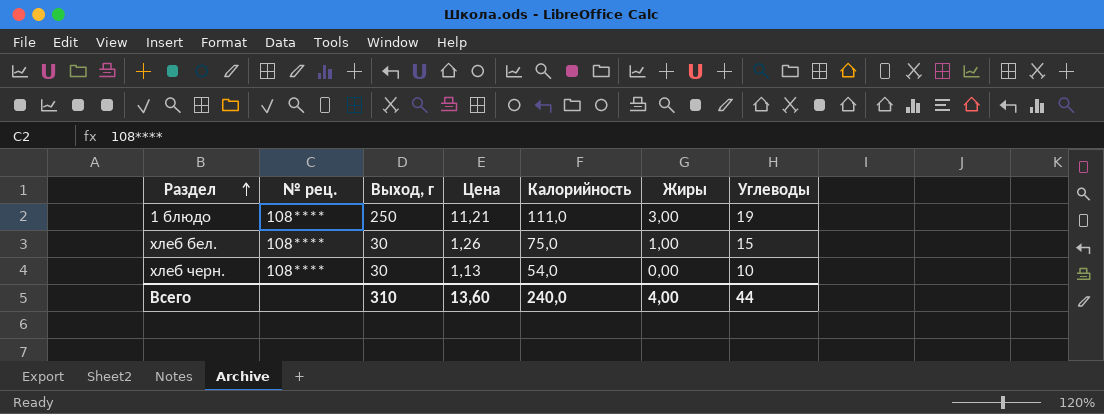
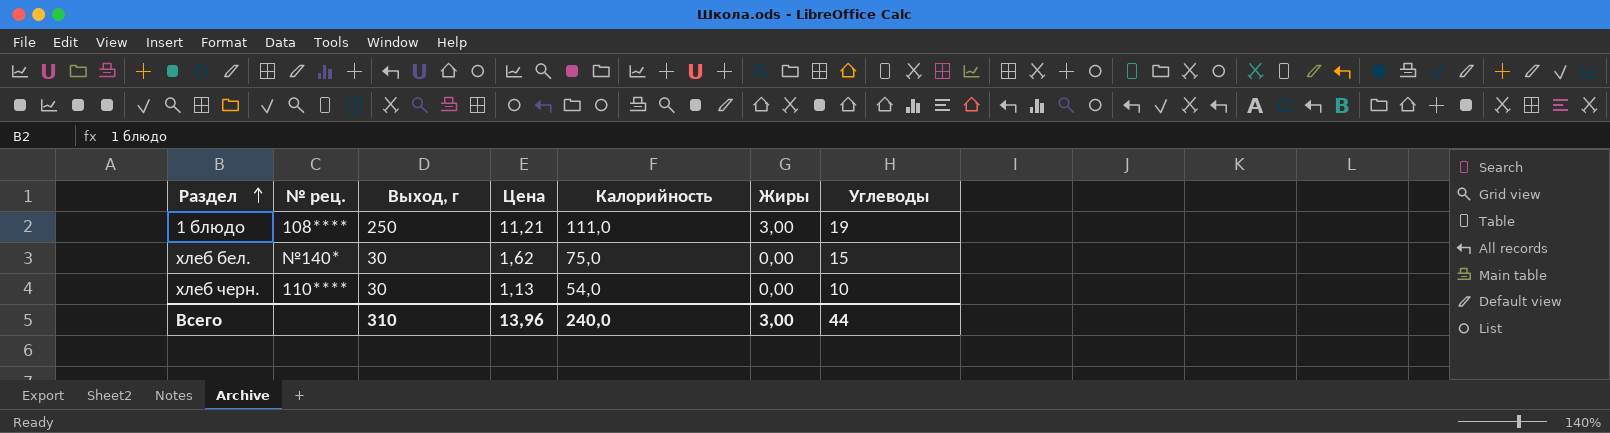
хлеб бел. | № рец.: 108**** -> №140*
хлеб бел. | Цена: 1,26 -> 1,62
хлеб бел. | Жиры: 1,00 -> 0,00
хлеб черн. | № рец.: 108**** -> 110****
Всего | Цена: 13,60 -> 13,96
Всего | Жиры: 4,00 -> 3,00

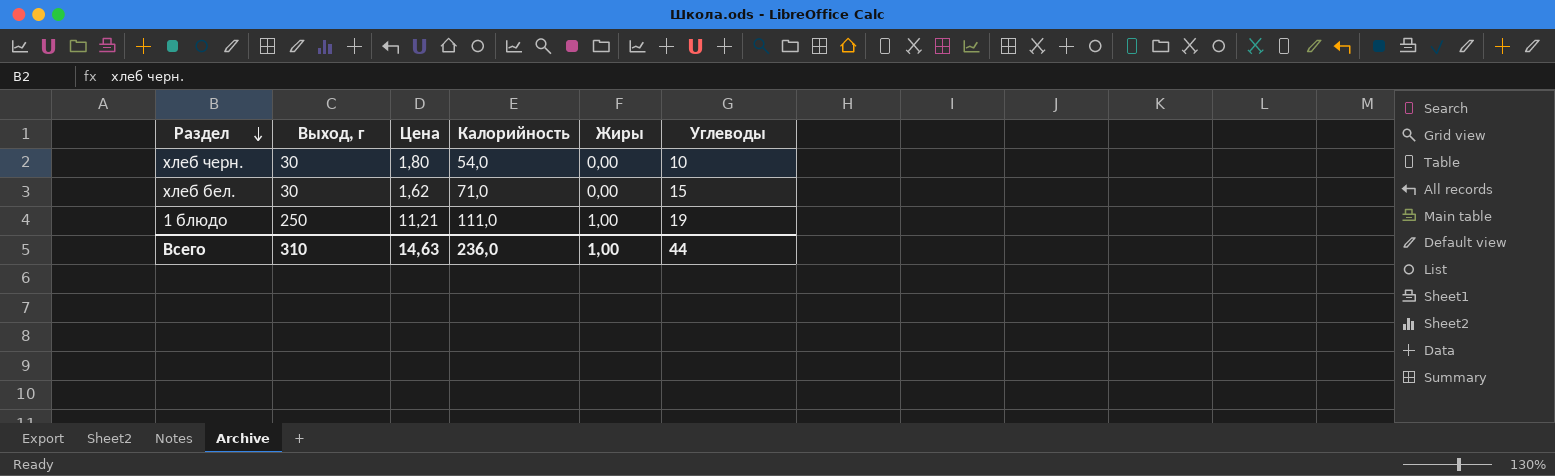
row order: Раздел ascending -> Раздел descending
column № рец. | position: 2 -> none
хлеб черн. | Цена: 1,13 -> 1,80
хлеб бел. | Калорийность: 75,0 -> 71,0
1 блюдо | Жиры: 3,00 -> 1,00
Всего | Цена: 13,96 -> 14,63
Всего | Калорийность: 240,0 -> 236,0
Всего | Жиры: 3,00 -> 1,00

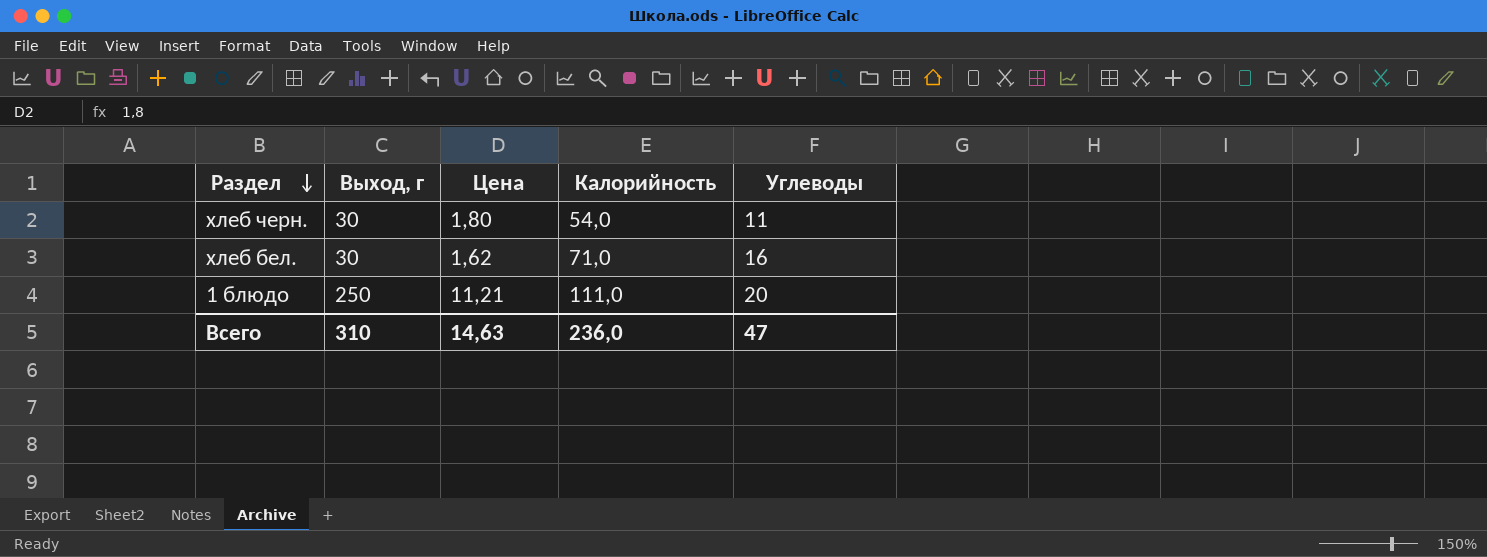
column Жиры | position: 5 -> none
хлеб черн. | Углеводы: 10 -> 11
хлеб бел. | Углеводы: 15 -> 16
1 блюдо | Углеводы: 19 -> 20
Всего | Углеводы: 44 -> 47

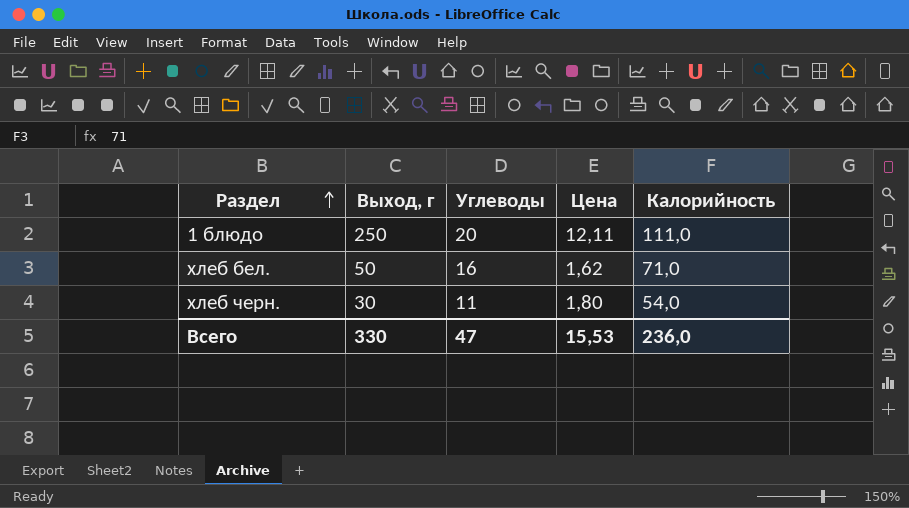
row order: Раздел descending -> Раздел ascending
column Углеводы | position: 5 -> 3
1 блюдо | Цена: 11,21 -> 12,11
хлеб бел. | Выход, г: 30 -> 50
Всего | Выход, г: 310 -> 330
Всего | Цена: 14,63 -> 15,53

